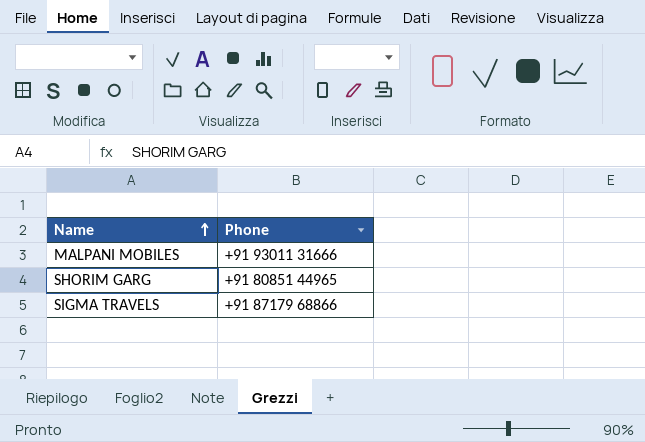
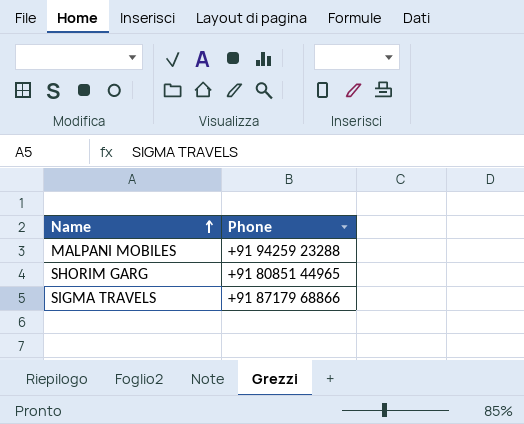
MALPANI MOBILES | Phone: +91 93011 31666 -> +91 94259 23288

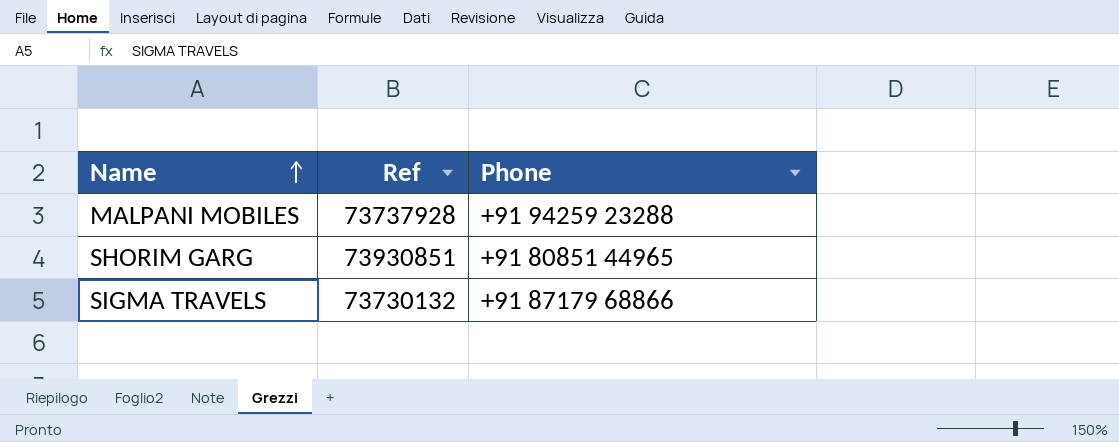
column Ref | position: none -> 2

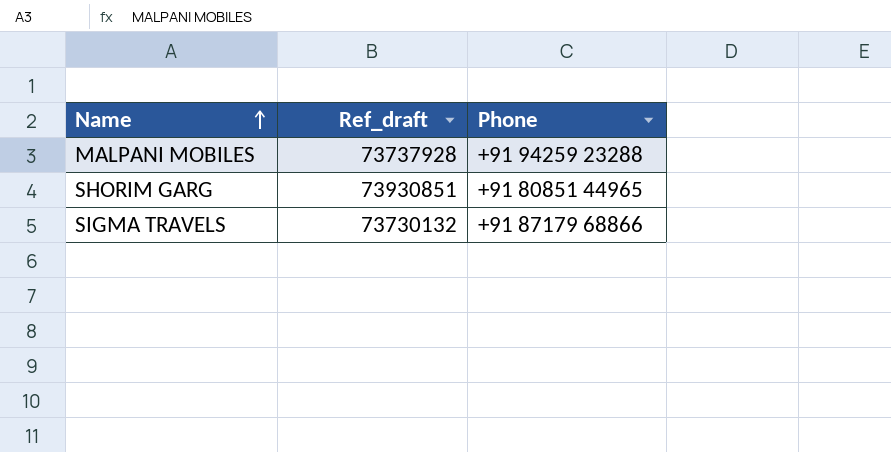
column name: Ref -> Ref_draft

